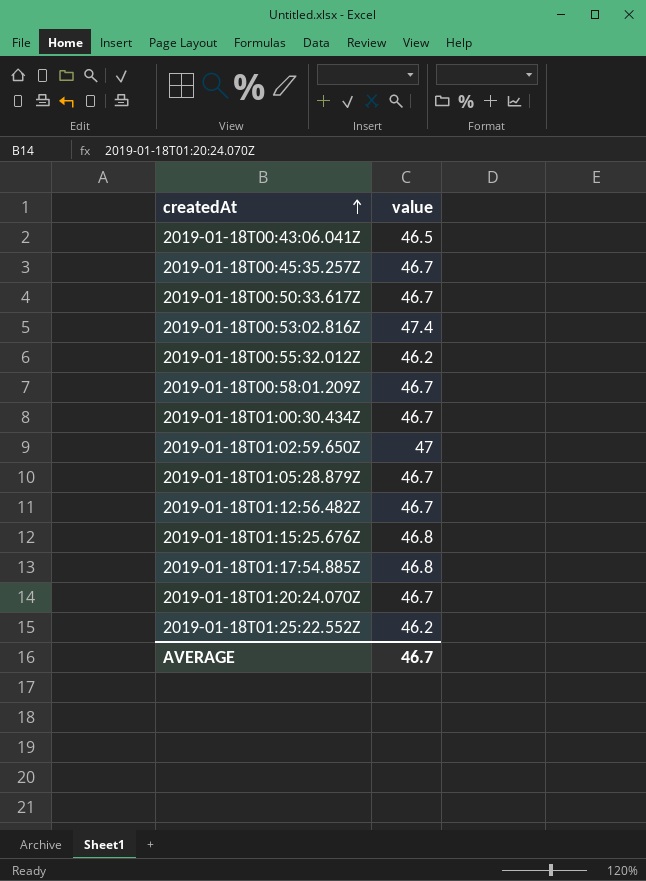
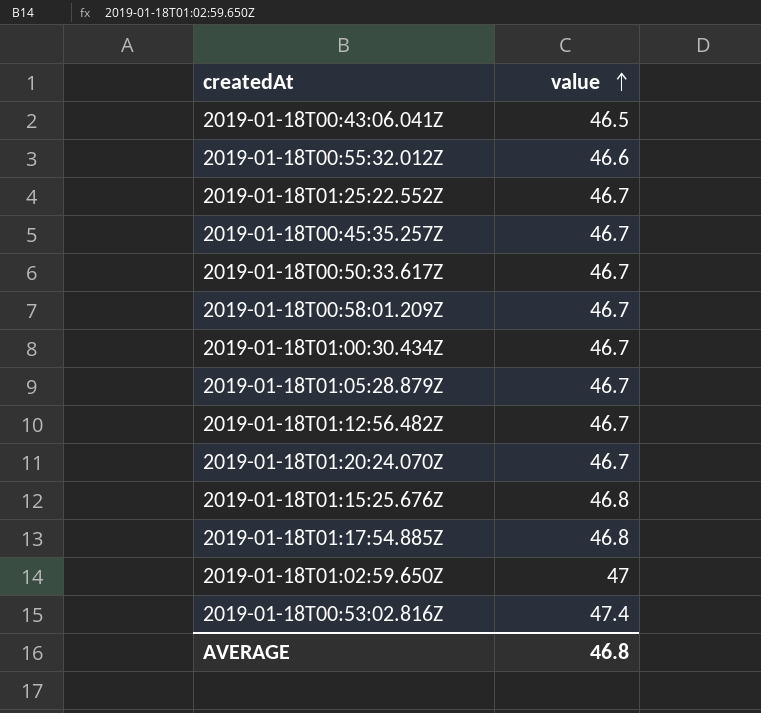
row order: createdAt ascending -> value ascending
2019-01-18T00:55:32.012Z | value: 46.2 -> 46.6
2019-01-18T01:25:22.552Z | value: 46.2 -> 46.7
AVERAGE | value: 46.7 -> 46.8

